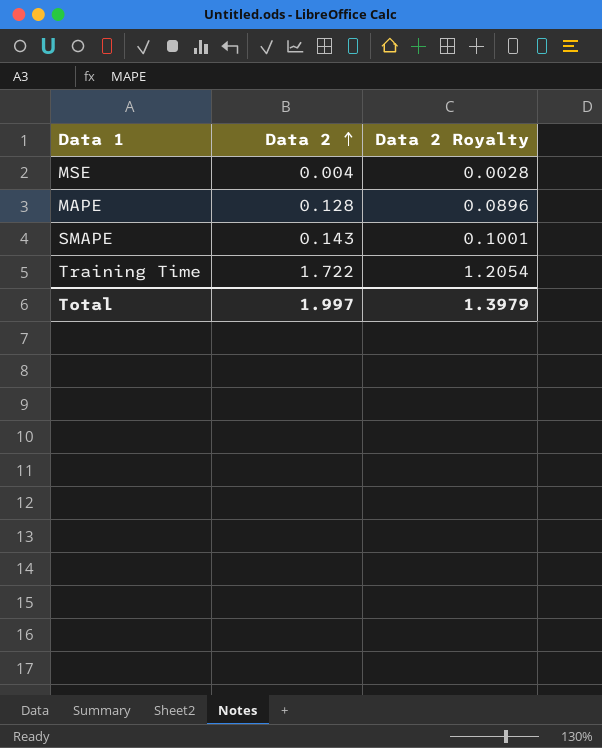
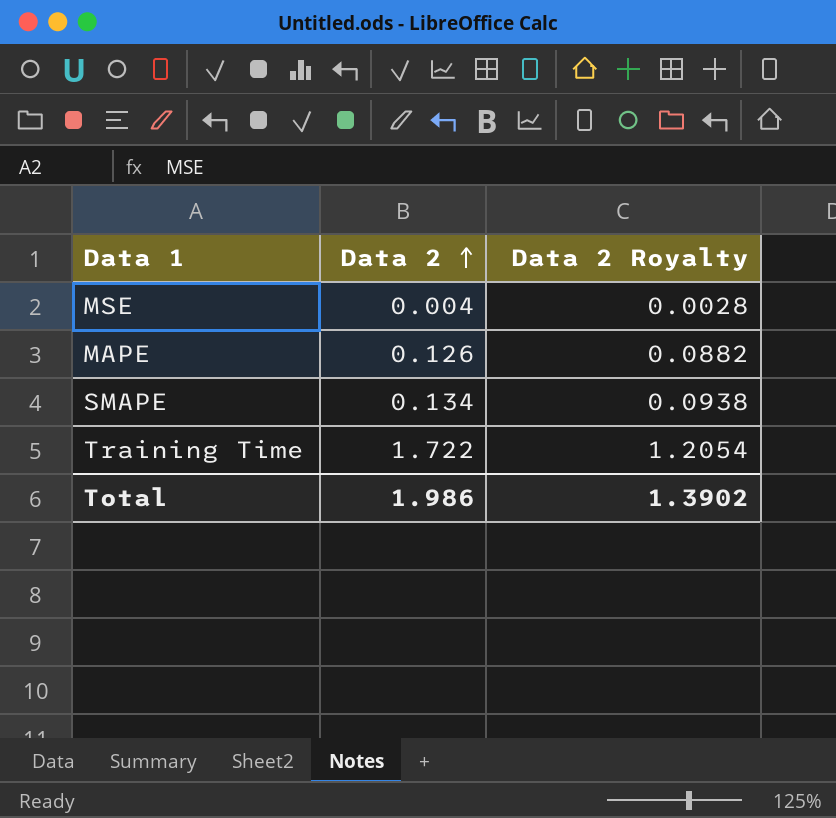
MAPE | Data 2: 0.128 -> 0.126
MAPE | Data 2 Royalty: 0.0896 -> 0.0882
SMAPE | Data 2: 0.143 -> 0.134
SMAPE | Data 2 Royalty: 0.1001 -> 0.0938
Total | Data 2: 1.997 -> 1.986
Total | Data 2 Royalty: 1.3979 -> 1.3902

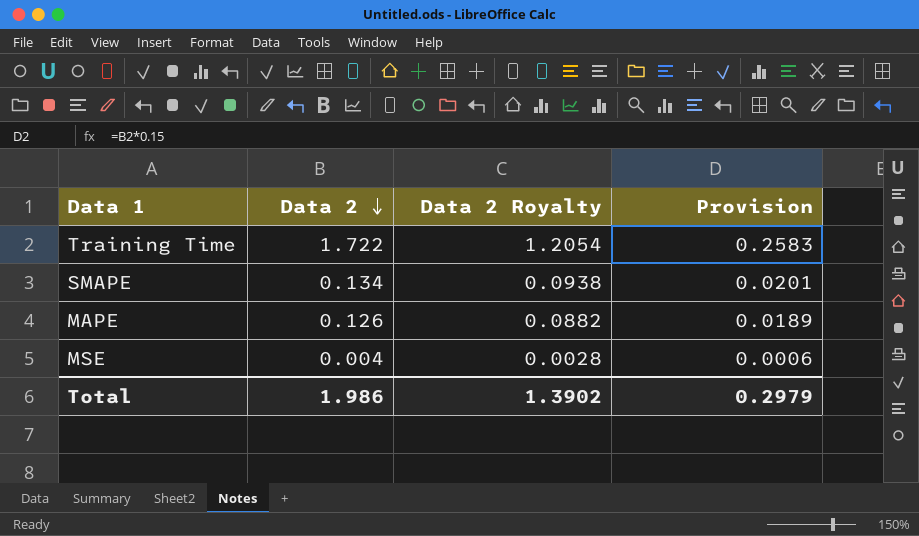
row order: Data 2 ascending -> Data 2 descending
column Provision | formula: none -> [Data 2] * 0.15

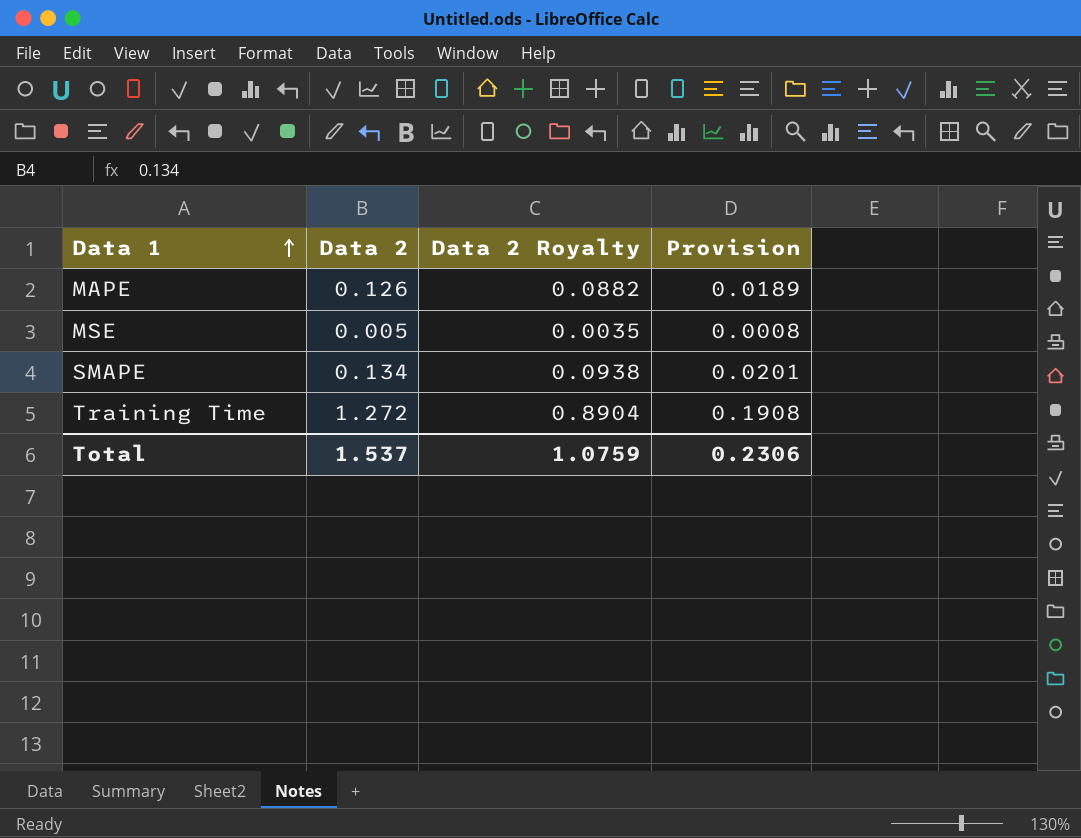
row order: Data 2 descending -> Data 1 ascending
MSE | Data 2: 0.004 -> 0.005
MSE | Data 2 Royalty: 0.0028 -> 0.0035
MSE | Provision: 0.0006 -> 0.0008
Training Time | Data 2: 1.722 -> 1.272
Training Time | Data 2 Royalty: 1.2054 -> 0.8904
Training Time | Provision: 0.2583 -> 0.1908
Total | Data 2: 1.986 -> 1.537
Total | Data 2 Royalty: 1.3902 -> 1.0759
Total | Provision: 0.2979 -> 0.2306

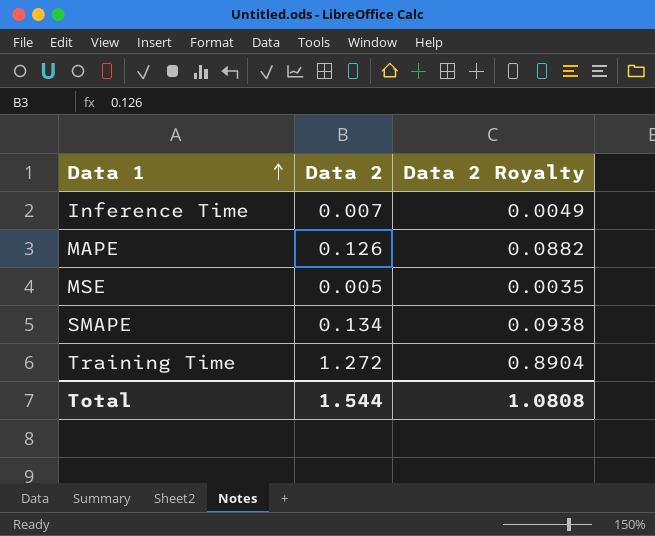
column Provision | formula: [Data 2] * 0.15 -> none
row Inference Time: none -> 0.007 | 0.0049
Total | Data 2: 1.537 -> 1.544
Total | Data 2 Royalty: 1.0759 -> 1.0808

